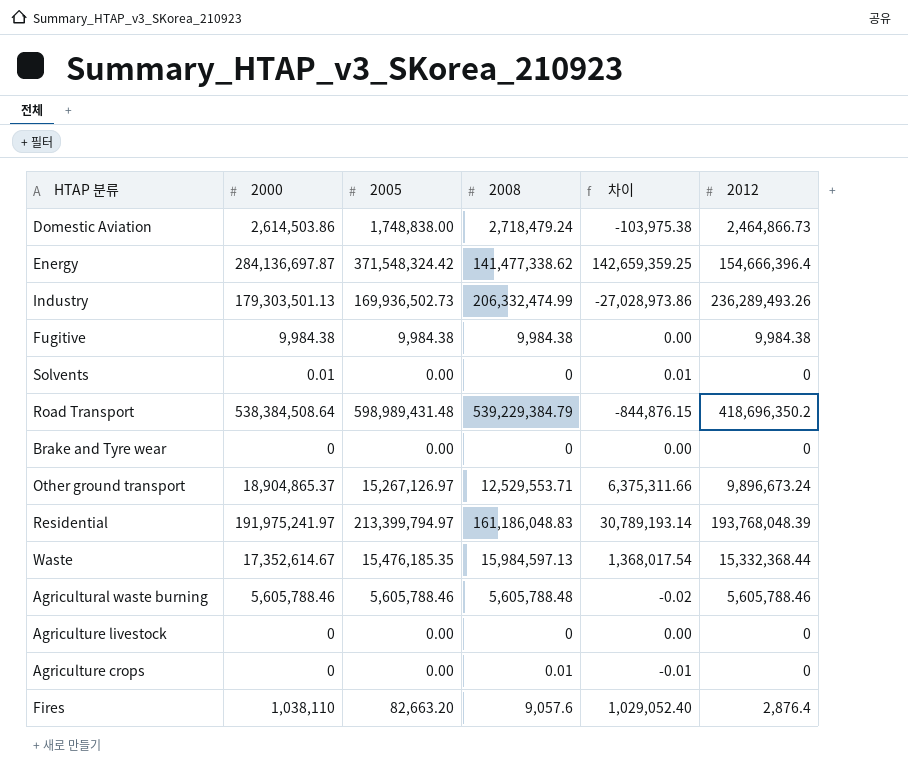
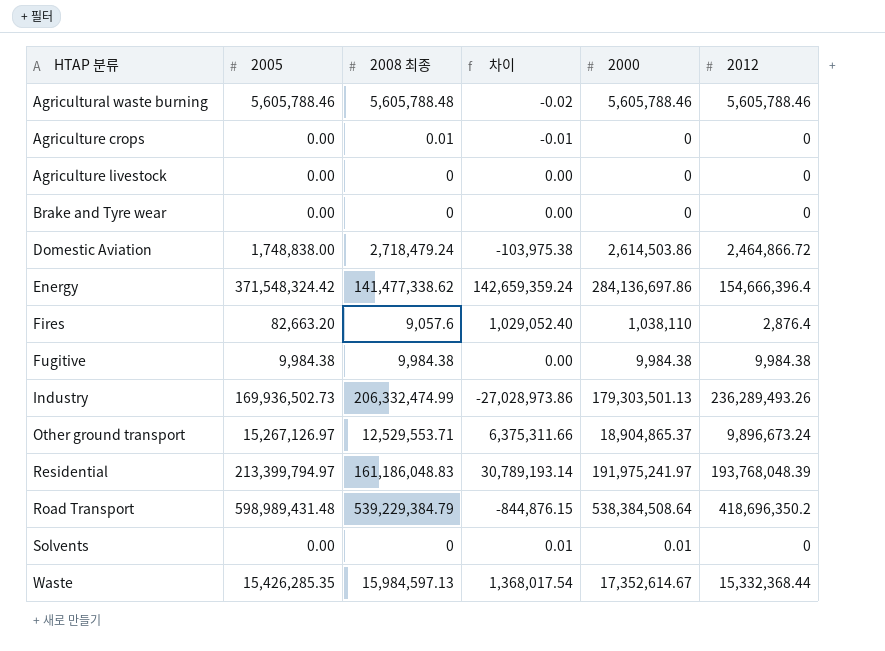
row order: none -> HTAP 분류 ascending
column name: 2008 -> 2008 최종
column 2000 | position: 2 -> 5
Domestic Aviation | 2012: 2,464,866.73 -> 2,464,866.72
Energy | 차이: 142,659,359.25 -> 142,659,359.24
Energy | 2000: 284,136,697.87 -> 284,136,697.86
Waste | 2005: 15,476,185.35 -> 15,426,285.35

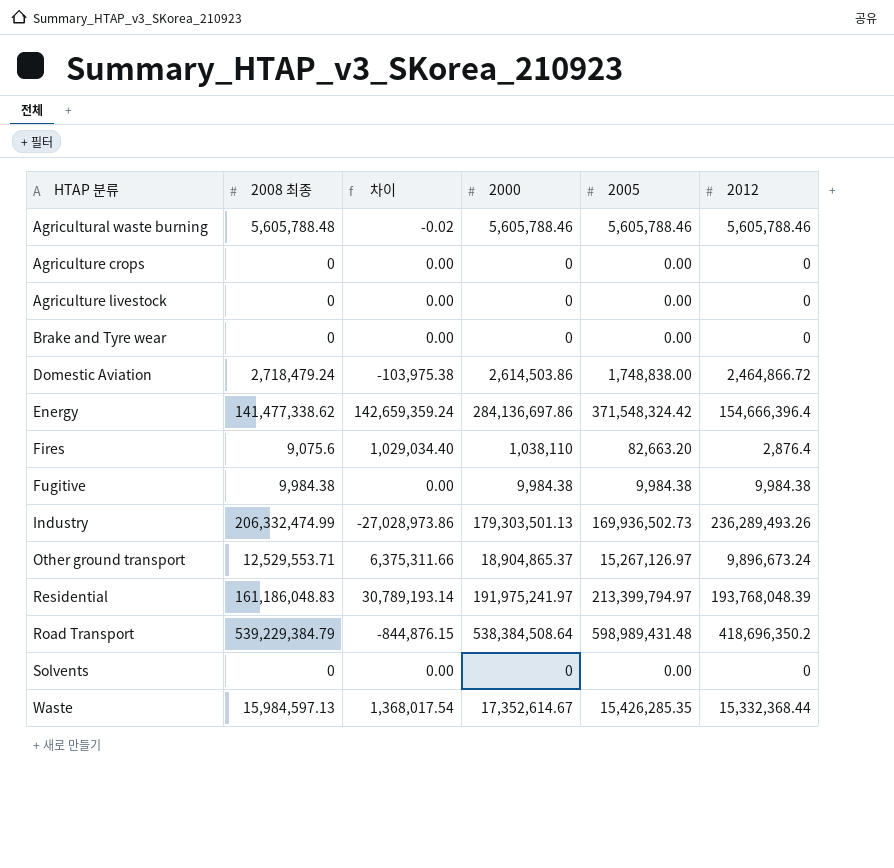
column 2005 | position: 2 -> 5
Agriculture crops | 2008 최종: 0.01 -> 0
Agriculture crops | 차이: -0.01 -> 0.00
Fires | 2008 최종: 9,057.6 -> 9,075.6
Fires | 차이: 1,029,052.40 -> 1,029,034.40
Solvents | 차이: 0.01 -> 0.00
Solvents | 2000: 0.01 -> 0

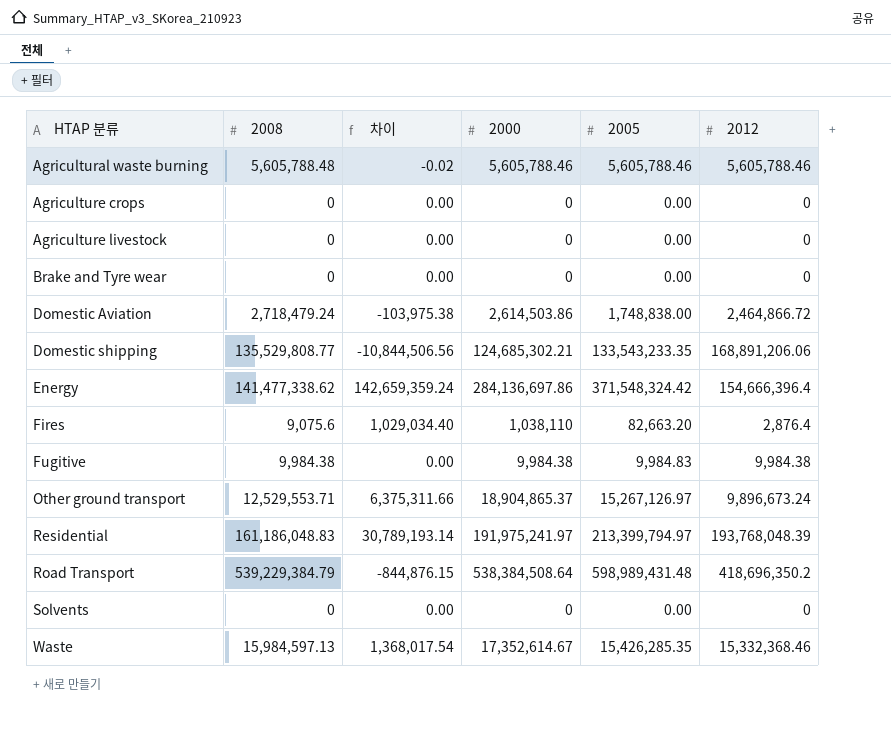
column name: 2008 최종 -> 2008
row Industry: 206,332,474.99 | -27,028,973.86 | 179,303,501.13 | 169,936,502.73 | 236,289,493.26 -> none
row Domestic shipping: none -> 135,529,808.77 | -10,844,506.56 | 124,685,302.21 | 133,543,233.35 | 168,891,206.06
Fugitive | 2005: 9,984.38 -> 9,984.83
Waste | 2012: 15,332,368.44 -> 15,332,368.46

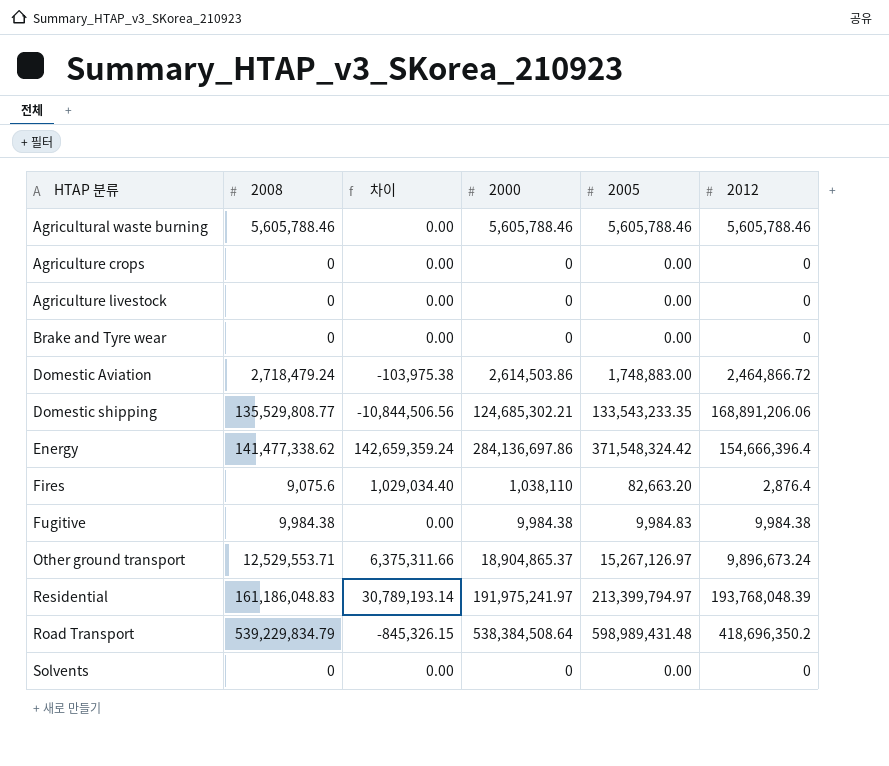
row Waste: 15,984,597.13 | 1,368,017.54 | 17,352,614.67 | 15,426,285.35 | 15,332,368.46 -> none
Agricultural waste burning | 2008: 5,605,788.48 -> 5,605,788.46
Agricultural waste burning | 차이: -0.02 -> 0.00
Domestic Aviation | 2005: 1,748,838.00 -> 1,748,883.00
Road Transport | 2008: 539,229,384.79 -> 539,229,834.79
Road Transport | 차이: -844,876.15 -> -845,326.15

